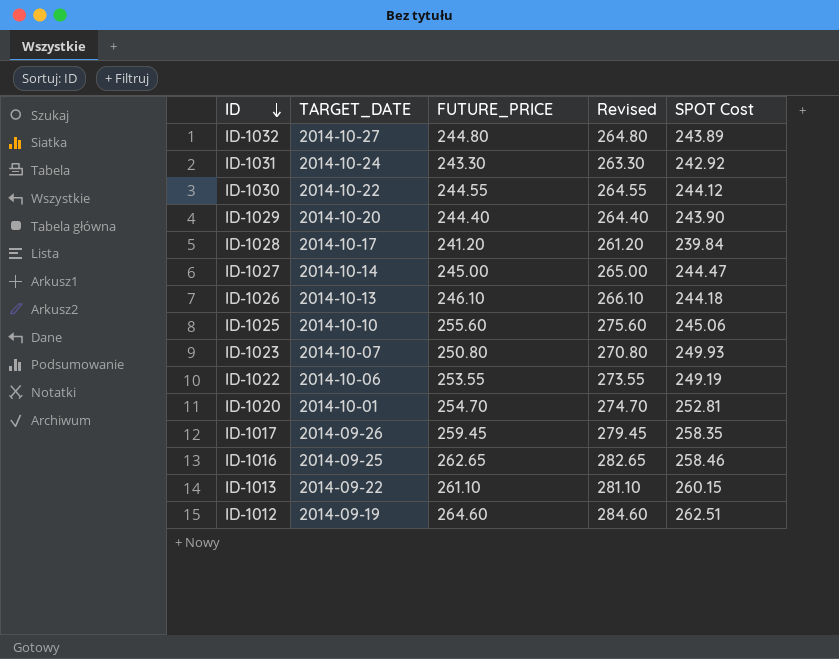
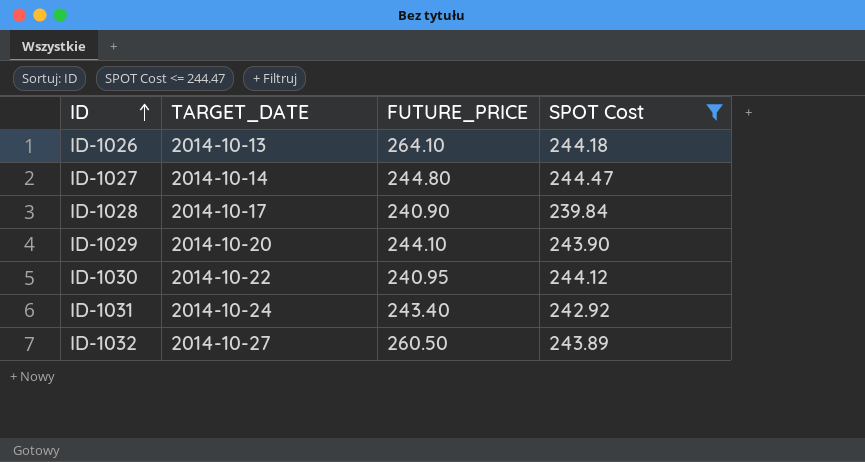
filter: none -> SPOT Cost <= 244.47
row order: ID descending -> ID ascending
column Revised | formula: [FUTURE_PRICE] + 20 -> none
ID-1026 | FUTURE_PRICE: 246.10 -> 264.10
ID-1027 | FUTURE_PRICE: 245.00 -> 244.80
ID-1028 | FUTURE_PRICE: 241.20 -> 240.90
ID-1029 | FUTURE_PRICE: 244.40 -> 244.10
ID-1030 | FUTURE_PRICE: 244.55 -> 240.95
ID-1031 | FUTURE_PRICE: 243.30 -> 243.40
ID-1032 | FUTURE_PRICE: 244.80 -> 260.50

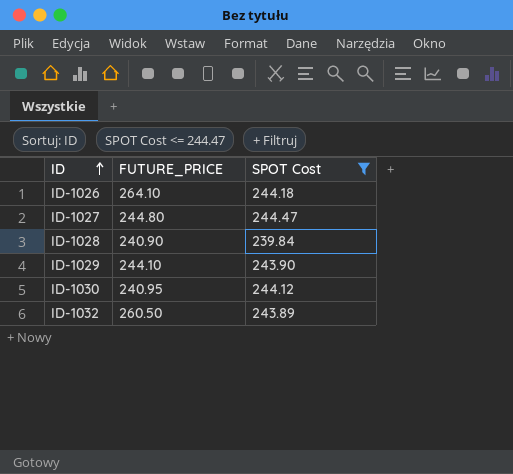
column TARGET_DATE | position: 2 -> none
row ID-1031: 2014-10-24 | 243.40 | 242.92 -> none

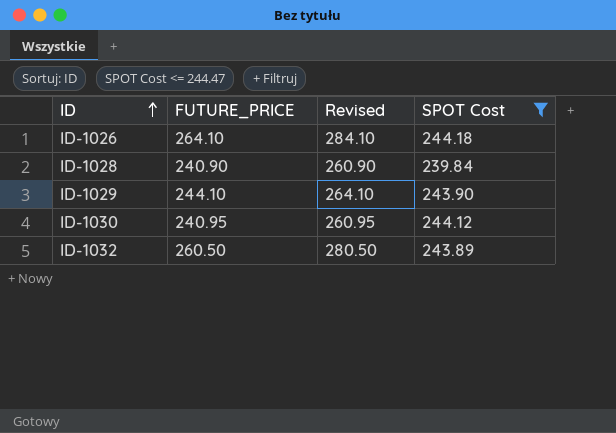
column Revised | formula: none -> [FUTURE_PRICE] + 20
row ID-1027: 244.80 | 244.47 -> none

